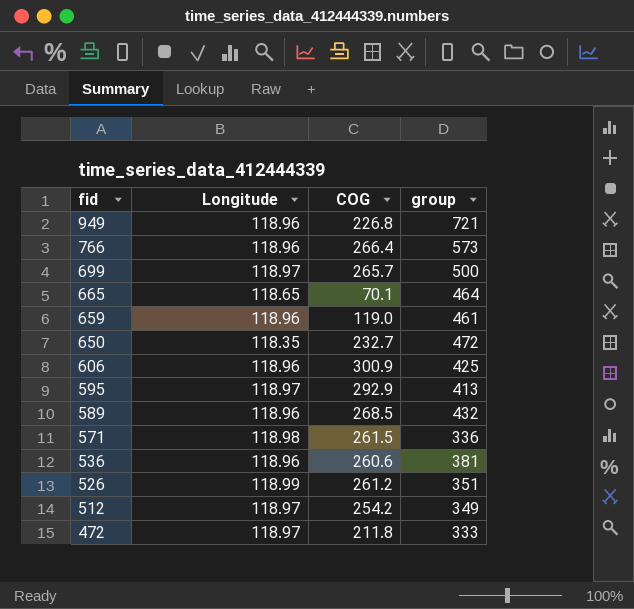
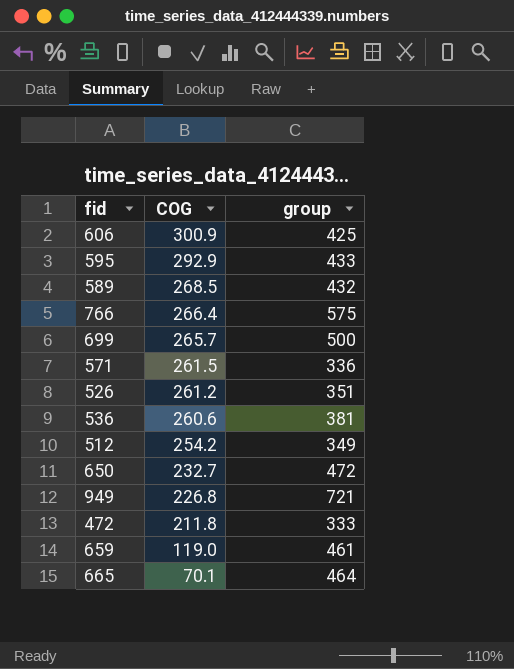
row order: fid descending -> COG descending
column Longitude | position: 2 -> none
595 | group: 413 -> 433
766 | group: 573 -> 575

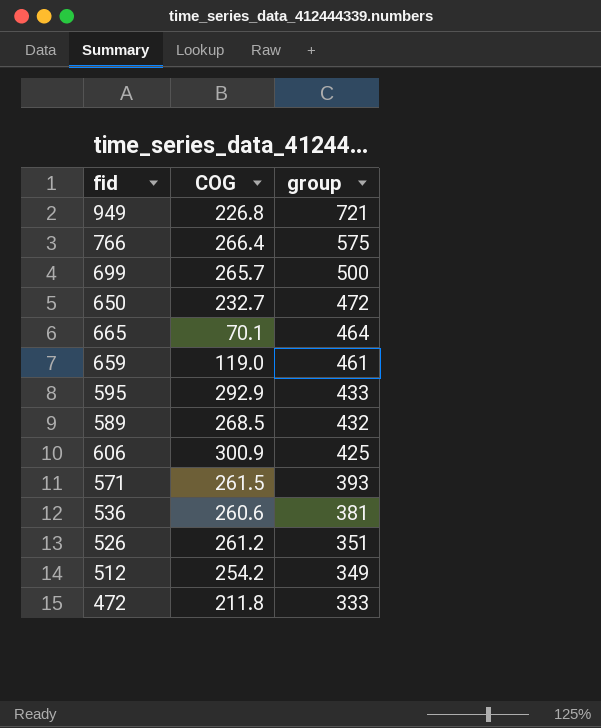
row order: COG descending -> group descending
571 | group: 336 -> 393

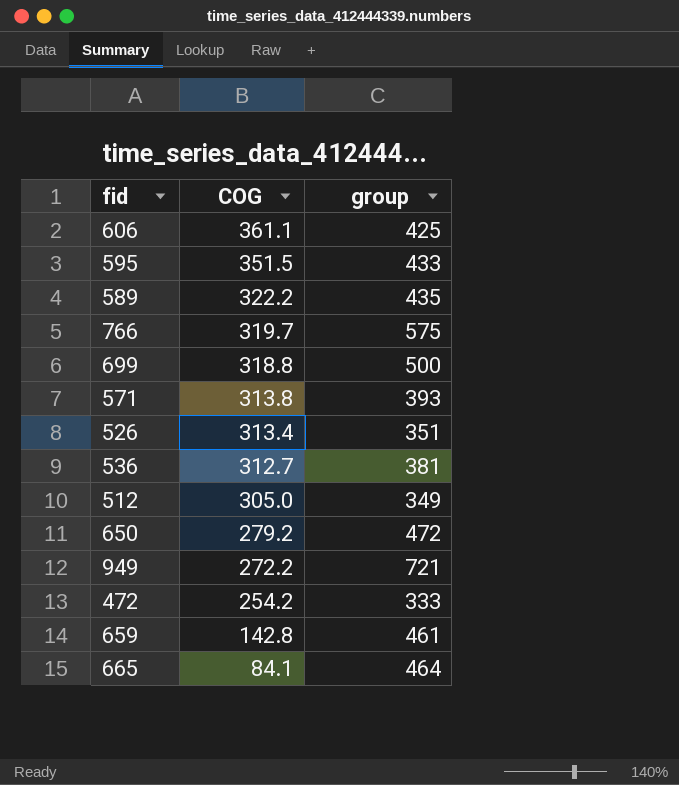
row order: group descending -> COG descending
606 | COG: 300.9 -> 361.1
595 | COG: 292.9 -> 351.5
589 | COG: 268.5 -> 322.2
589 | group: 432 -> 435
766 | COG: 266.4 -> 319.7
699 | COG: 265.7 -> 318.8
571 | COG: 261.5 -> 313.8
526 | COG: 261.2 -> 313.4
536 | COG: 260.6 -> 312.7
512 | COG: 254.2 -> 305.0
650 | COG: 232.7 -> 279.2
949 | COG: 226.8 -> 272.2
472 | COG: 211.8 -> 254.2
659 | COG: 119.0 -> 142.8
665 | COG: 70.1 -> 84.1

